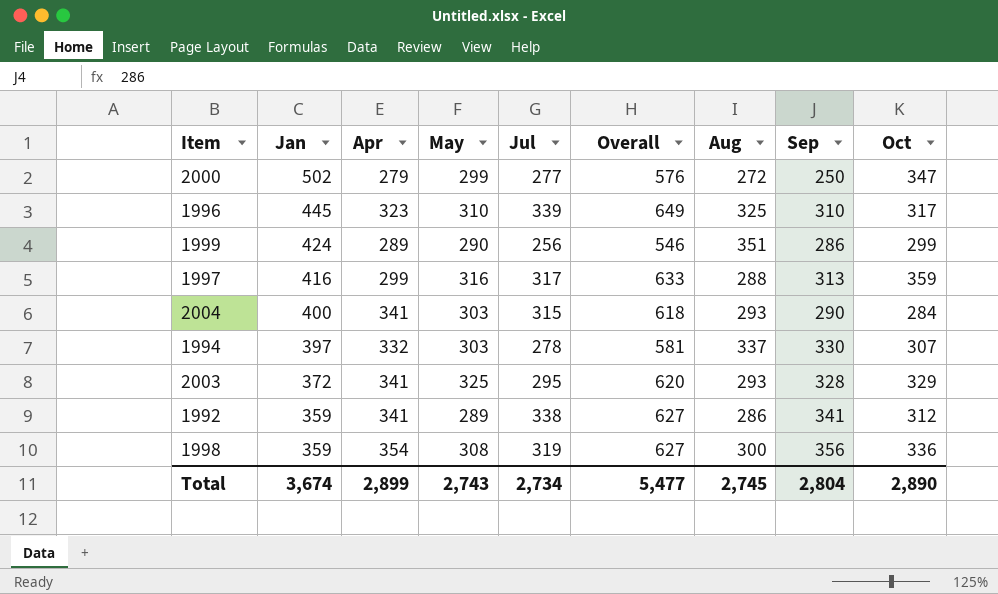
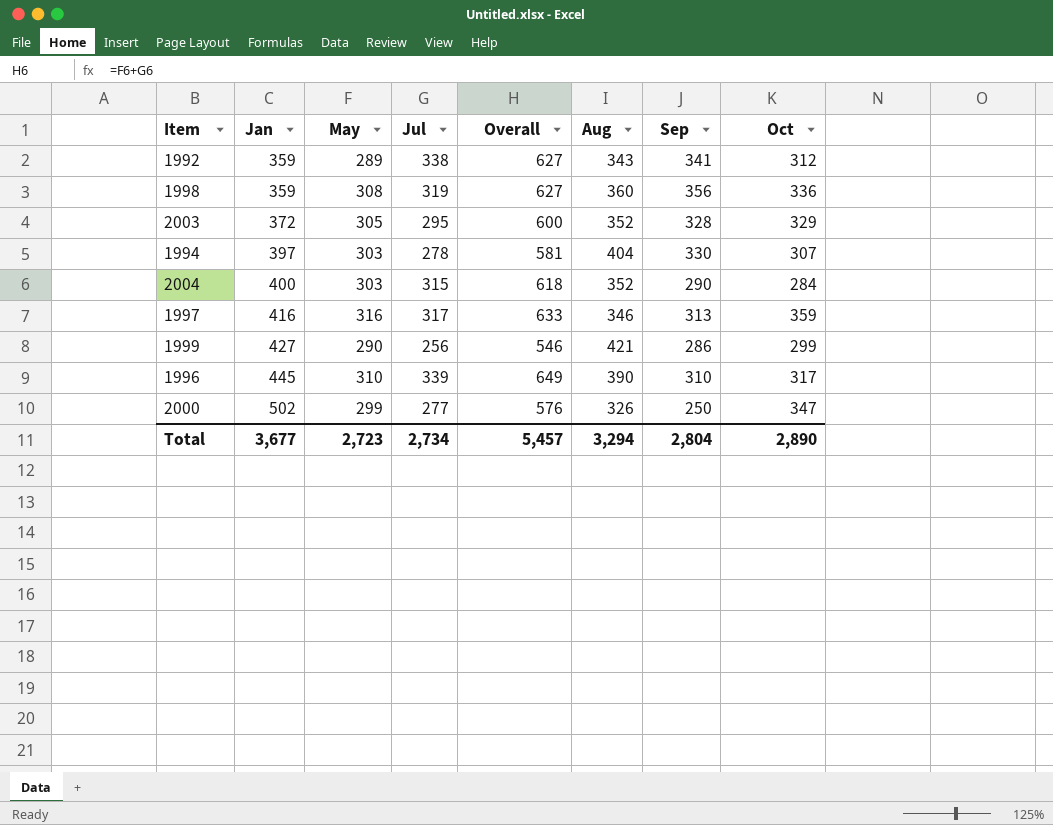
row order: Jan descending -> Jan ascending
column Apr | position: 3 -> none
1992 | Aug: 286 -> 343
1998 | Aug: 300 -> 360
2003 | May: 325 -> 305
2003 | Overall: 620 -> 600
2003 | Aug: 293 -> 352
1994 | Aug: 337 -> 404
2004 | Aug: 293 -> 352
1997 | Aug: 288 -> 346
1999 | Jan: 424 -> 427
1999 | Aug: 351 -> 421
1996 | Aug: 325 -> 390
2000 | Aug: 272 -> 326
Total | Jan: 3,674 -> 3,677
Total | May: 2,743 -> 2,723
Total | Overall: 5,477 -> 5,457
Total | Aug: 2,745 -> 3,294

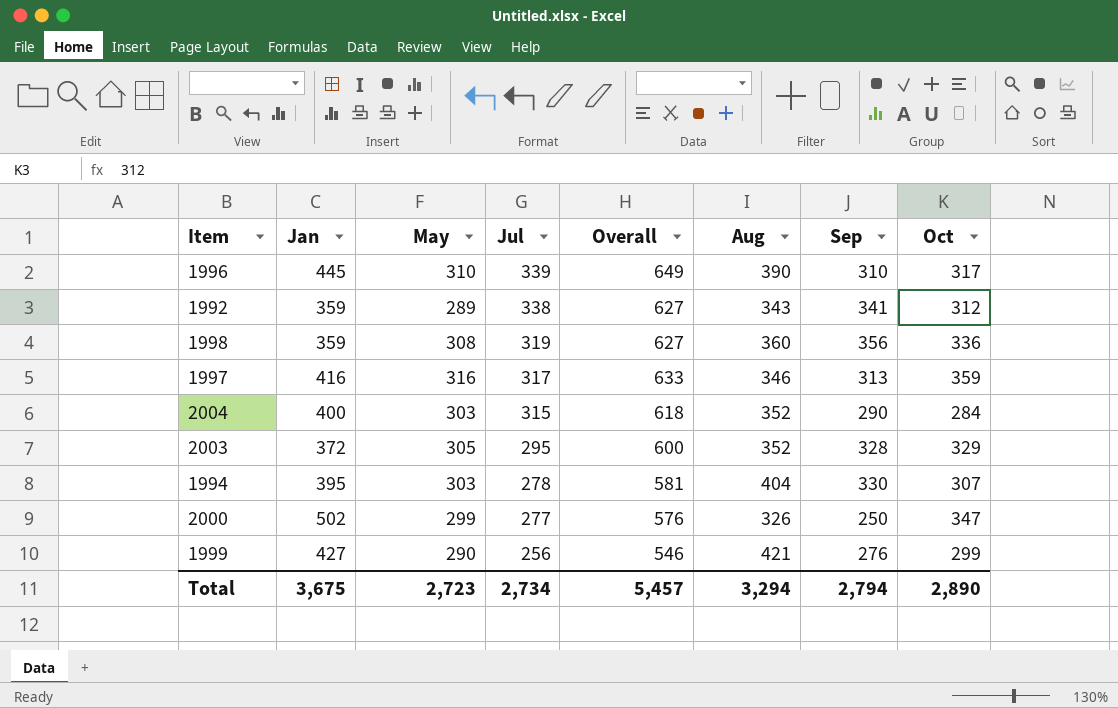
row order: Jan ascending -> Jul descending
1994 | Jan: 397 -> 395
1999 | Sep: 286 -> 276
Total | Jan: 3,677 -> 3,675
Total | Sep: 2,804 -> 2,794

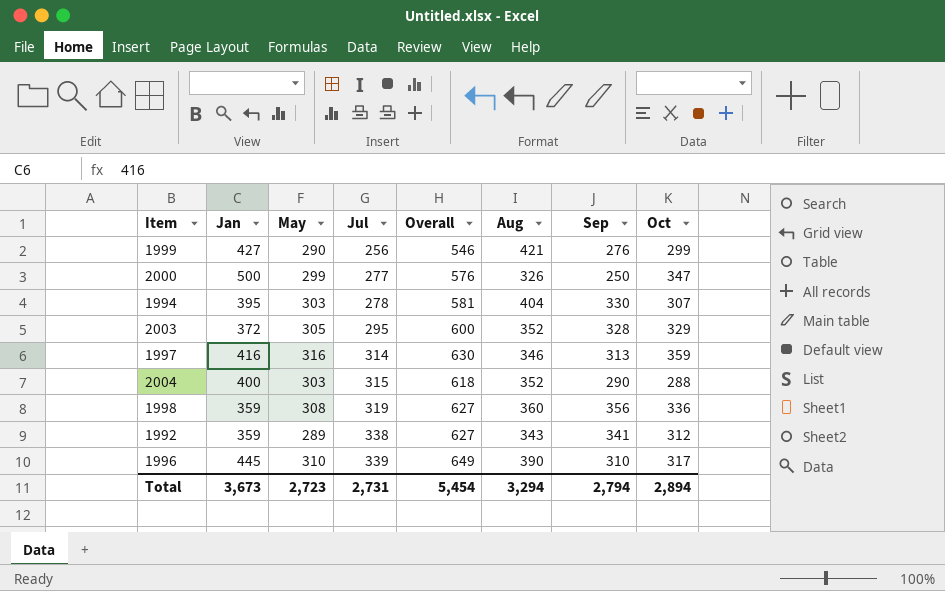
row order: Jul descending -> Jul ascending
2000 | Jan: 502 -> 500
1997 | Jul: 317 -> 314
1997 | Overall: 633 -> 630
2004 | Oct: 284 -> 288
Total | Jan: 3,675 -> 3,673
Total | Jul: 2,734 -> 2,731
Total | Overall: 5,457 -> 5,454
Total | Oct: 2,890 -> 2,894

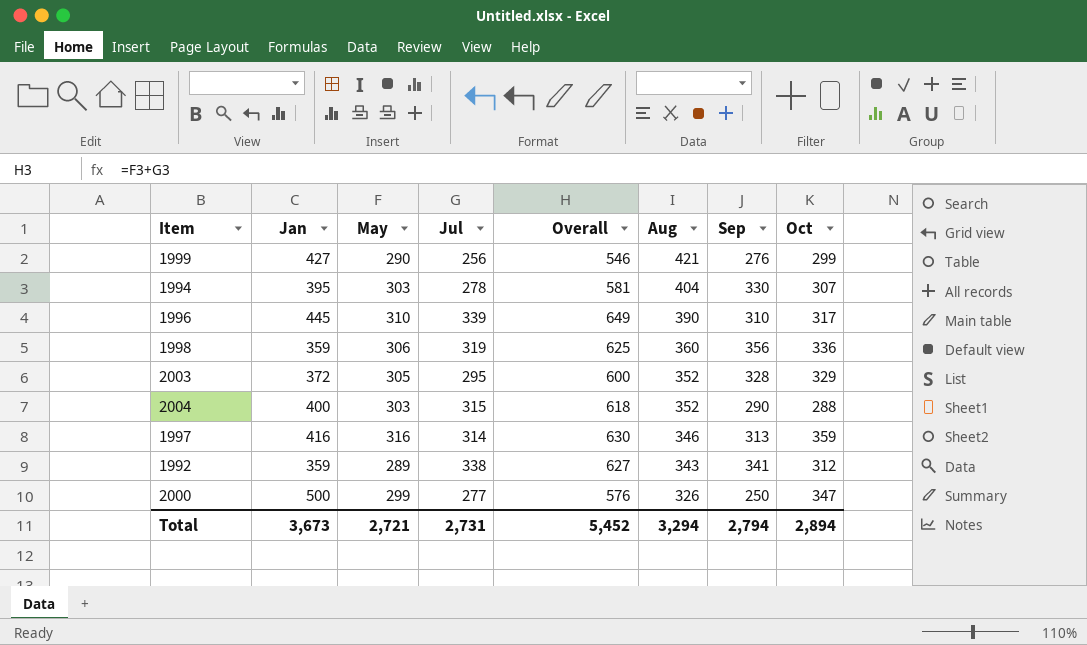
row order: Jul ascending -> Aug descending
1998 | May: 308 -> 306
1998 | Overall: 627 -> 625
Total | May: 2,723 -> 2,721
Total | Overall: 5,454 -> 5,452

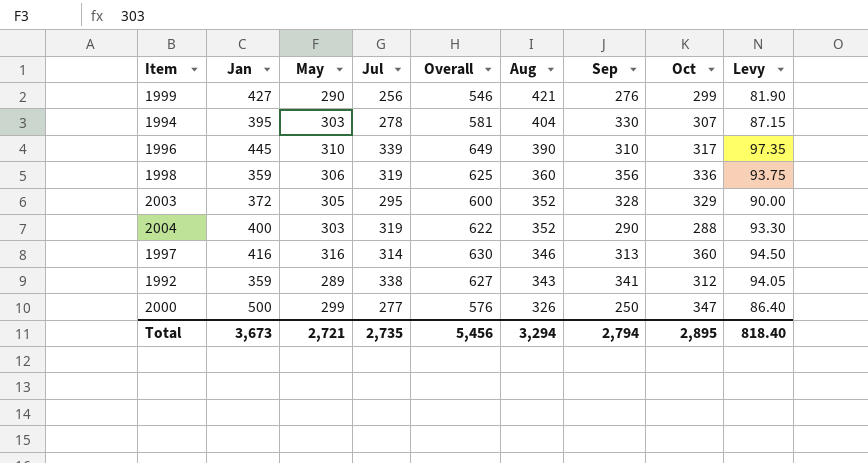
column Levy | formula: none -> [Overall] * 0.15
2004 | Jul: 315 -> 319
2004 | Overall: 618 -> 622
1997 | Oct: 359 -> 360
Total | Jul: 2,731 -> 2,735
Total | Overall: 5,452 -> 5,456
Total | Oct: 2,894 -> 2,895

